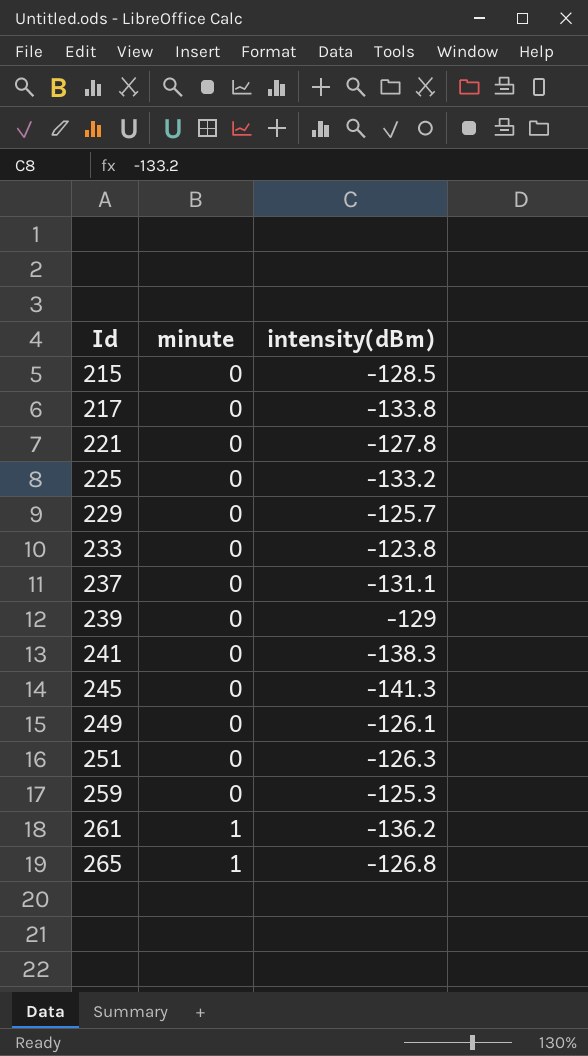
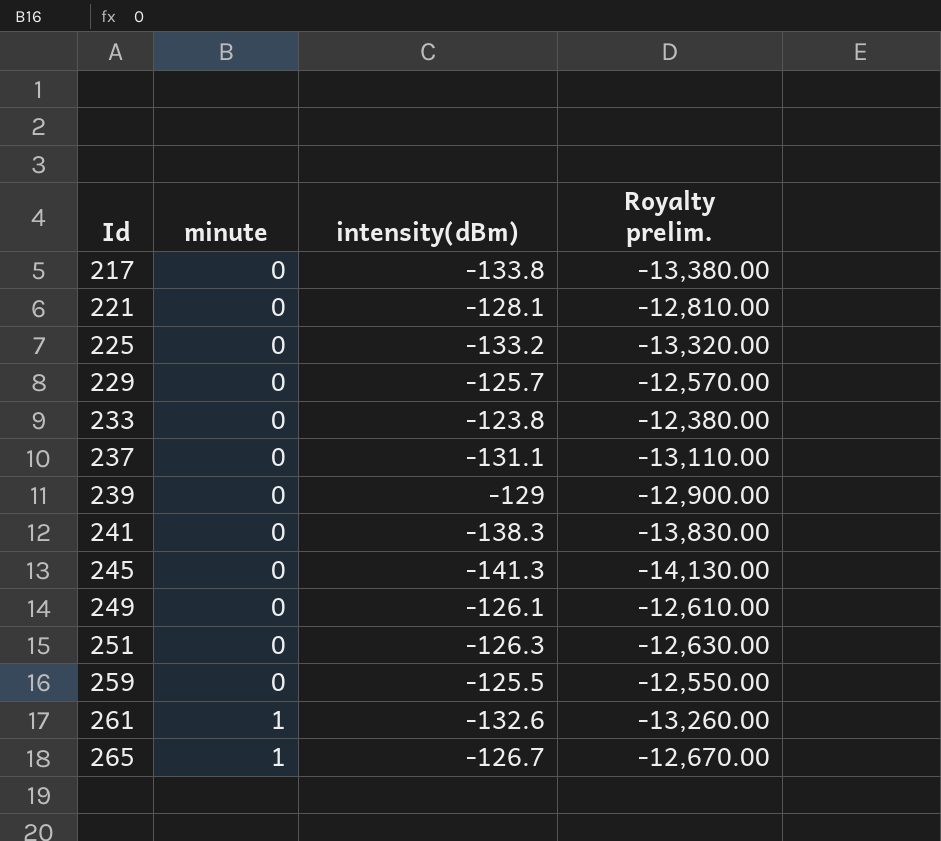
column Royalty prelim. | formula: none -> [intensity(dBm)] * 100
row 215: 0 | -128.5 -> none
221 | intensity(dBm): -127.8 -> -128.1
259 | intensity(dBm): -125.3 -> -125.5
261 | intensity(dBm): -136.2 -> -132.6
265 | intensity(dBm): -126.8 -> -126.7

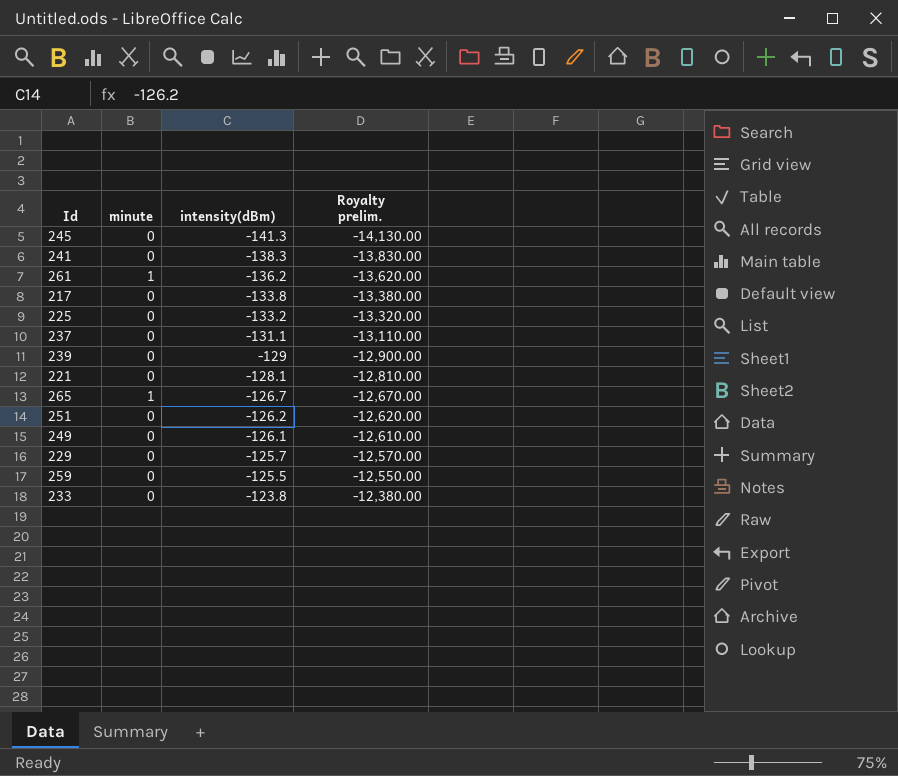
row order: Id ascending -> intensity(dBm) ascending
261 | intensity(dBm): -132.6 -> -136.2
261 | Royalty prelim.: -13,260.00 -> -13,620.00
251 | intensity(dBm): -126.3 -> -126.2
251 | Royalty prelim.: -12,630.00 -> -12,620.00

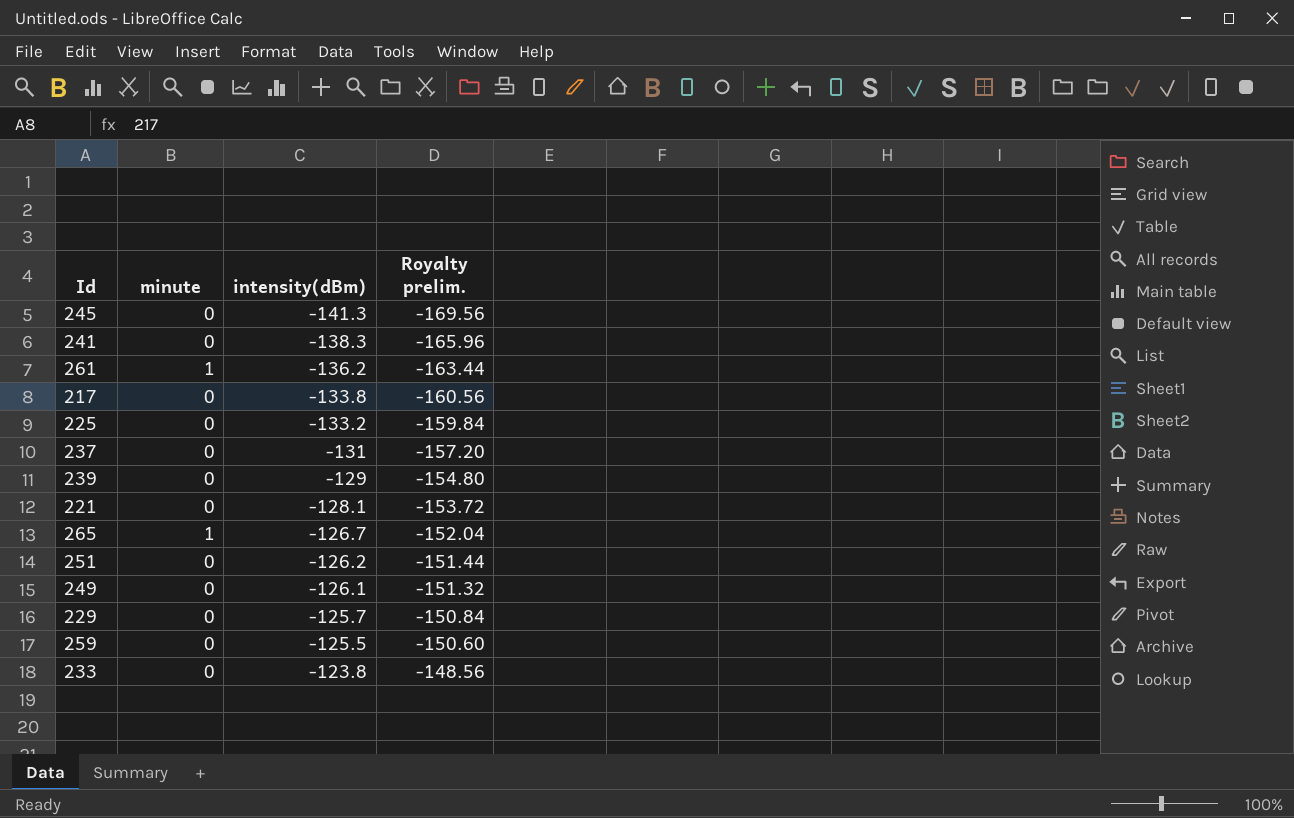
column Royalty prelim. | formula: [intensity(dBm)] * 100 -> [intensity(dBm)] * 1.2
237 | intensity(dBm): -131.1 -> -131

